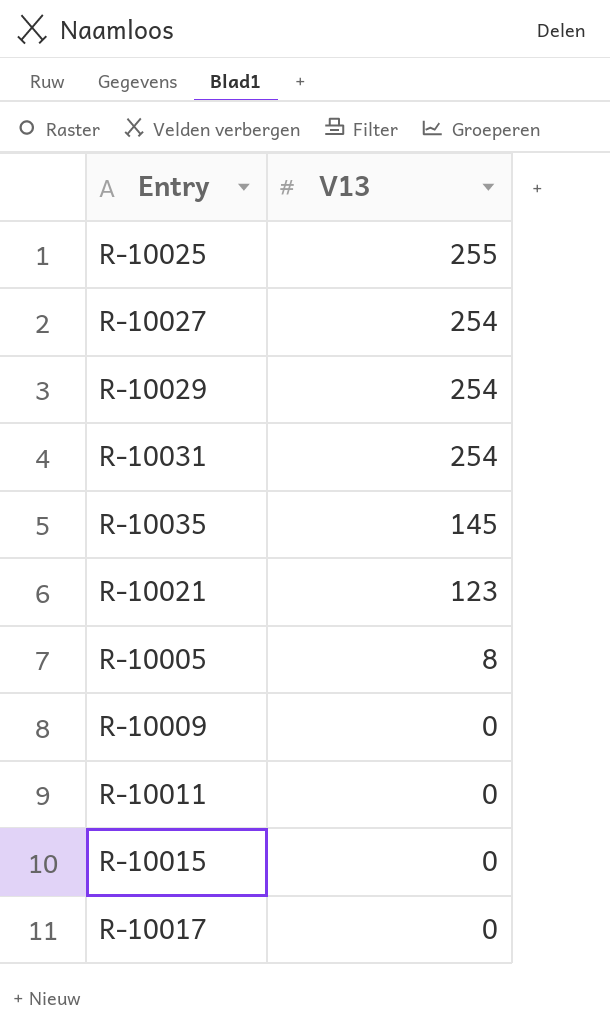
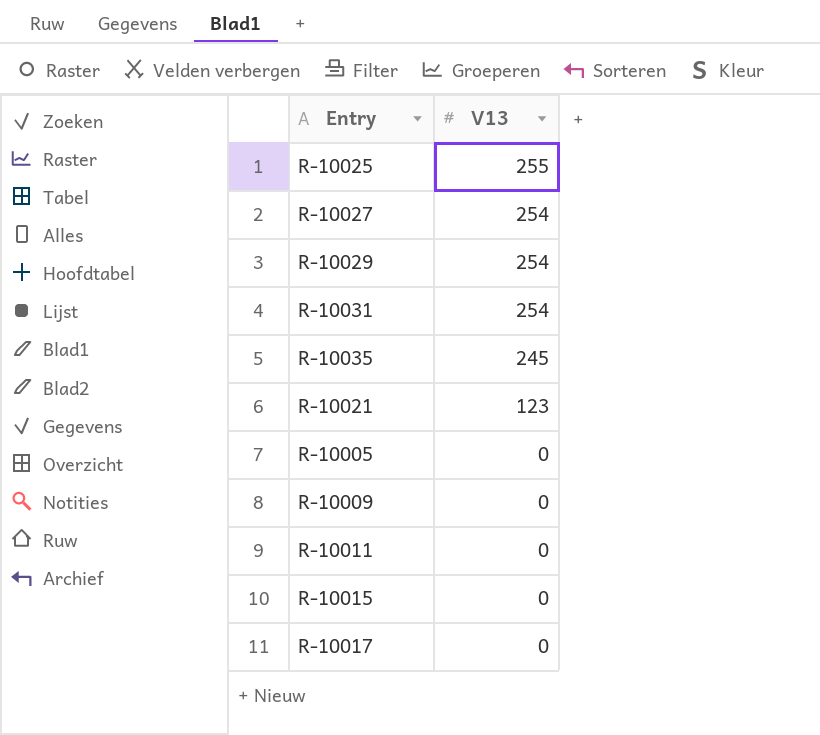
R-10035 | V13: 145 -> 245
R-10005 | V13: 8 -> 0

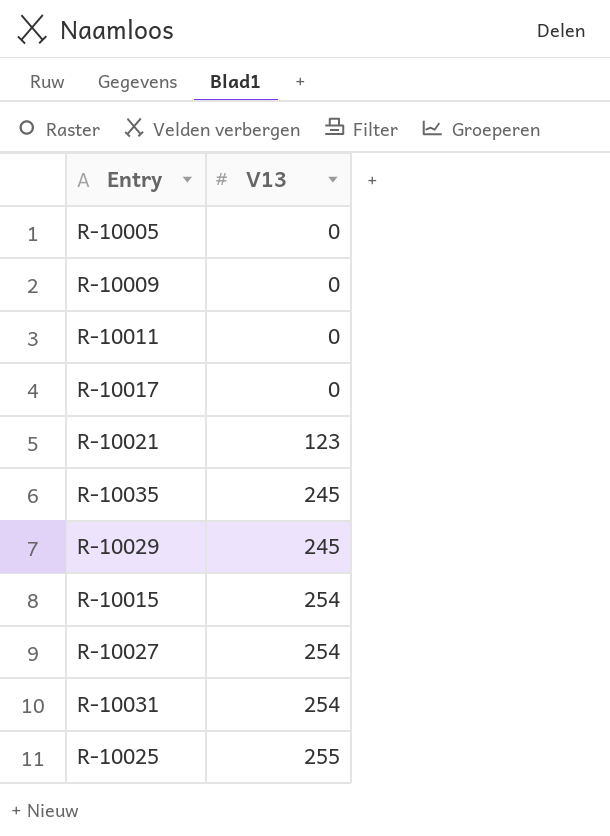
row order: V13 descending -> V13 ascending
R-10029 | V13: 254 -> 245
R-10015 | V13: 0 -> 254

